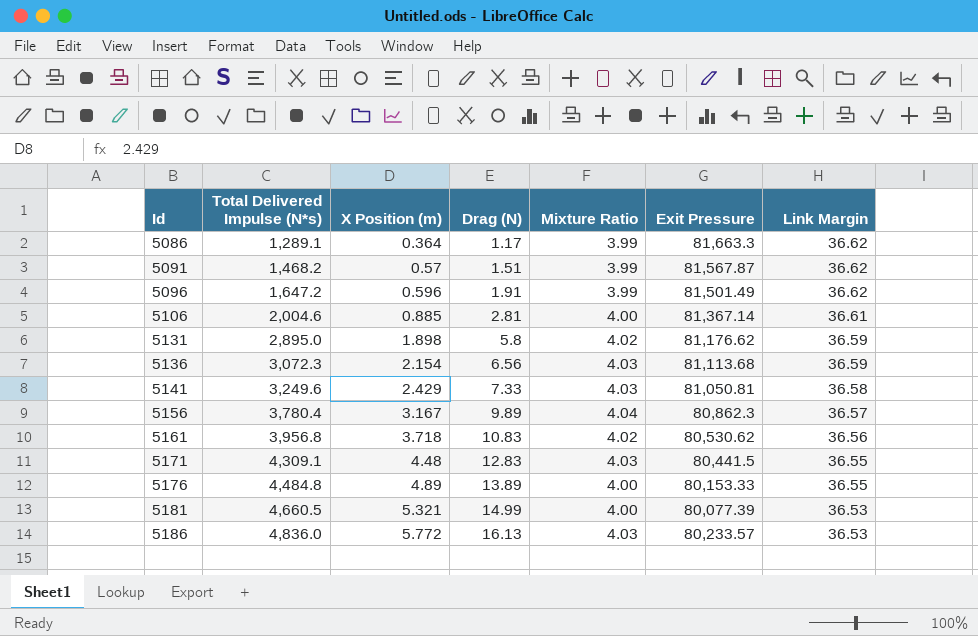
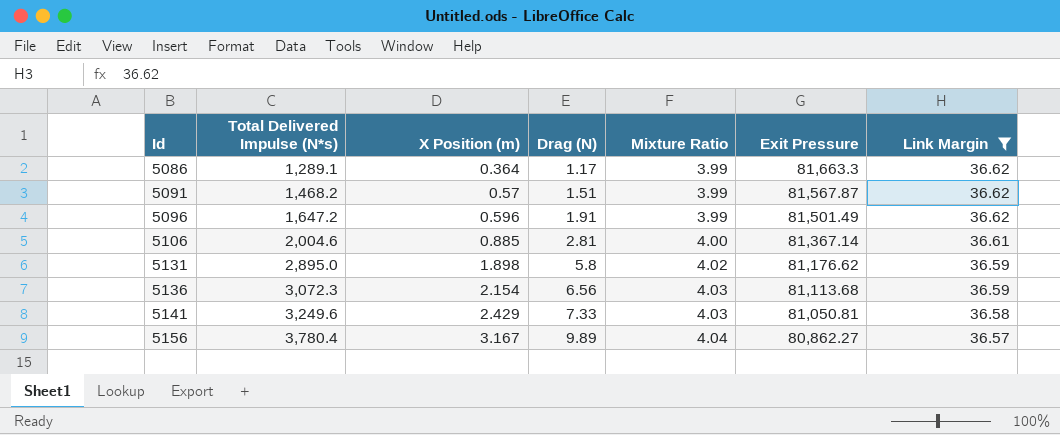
filter: none -> Link Margin >= 36.57
5156 | Exit Pressure: 80,862.3 -> 80,862.27

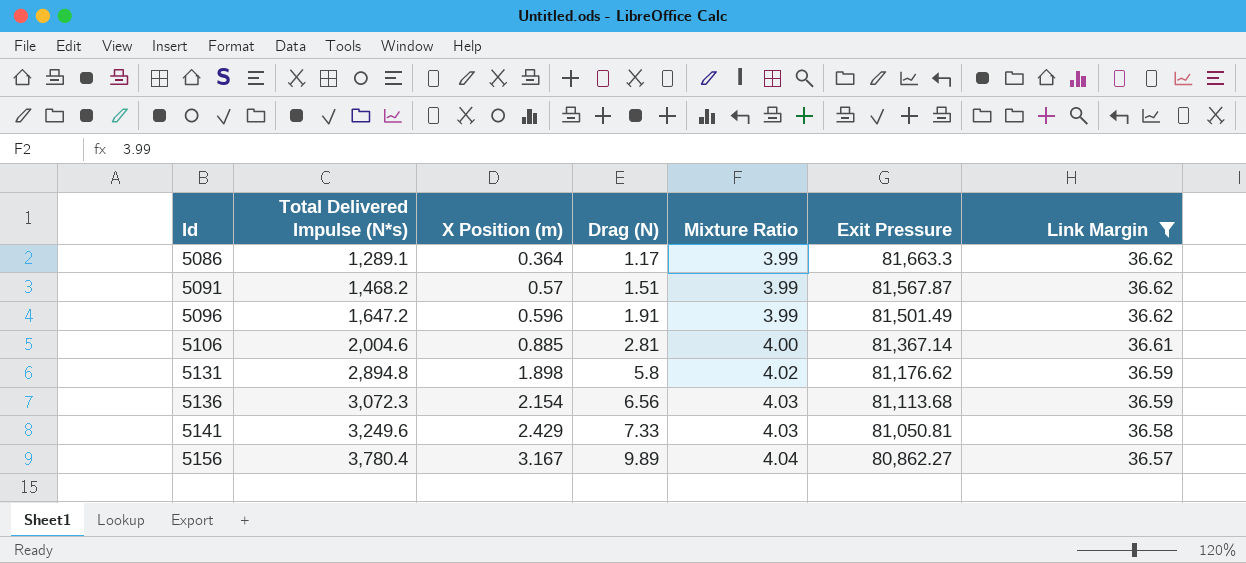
5131 | Total Delivered Impulse (N*s): 2,895.0 -> 2,894.8

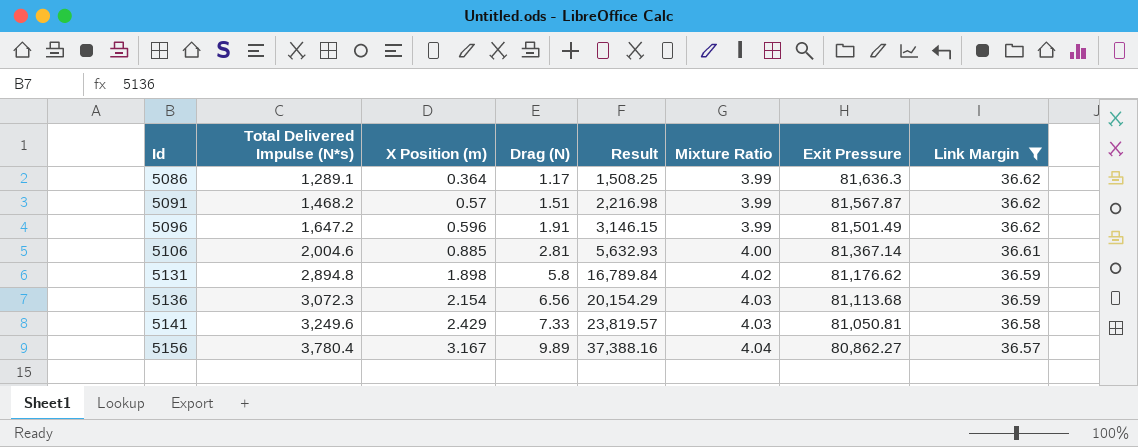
column Result | formula: none -> [Total Delivered Impulse (N*s)] * [Drag (N)]
5086 | Exit Pressure: 81,663.3 -> 81,636.3

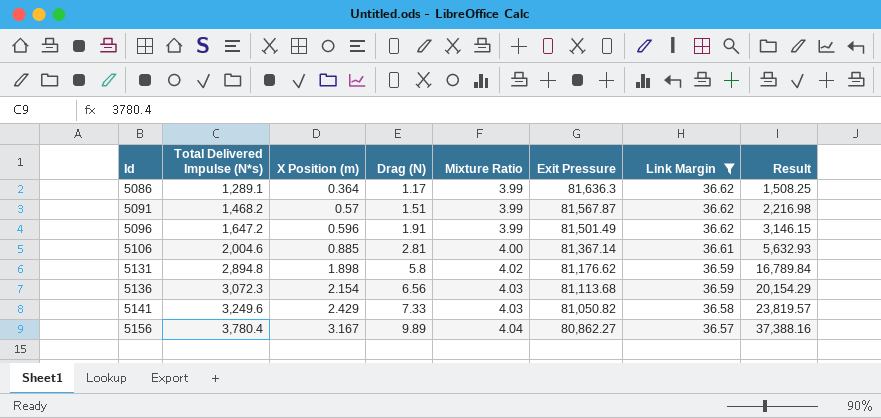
column Result | position: 5 -> 8
5141 | Exit Pressure: 81,050.81 -> 81,050.82

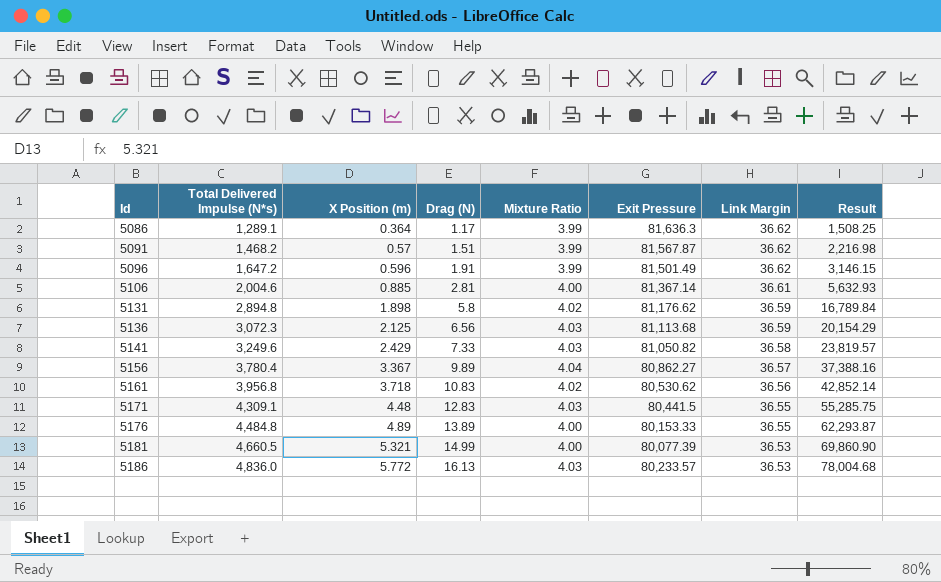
filter: Link Margin >= 36.57 -> none
5136 | X Position (m): 2.154 -> 2.125
5156 | X Position (m): 3.167 -> 3.367

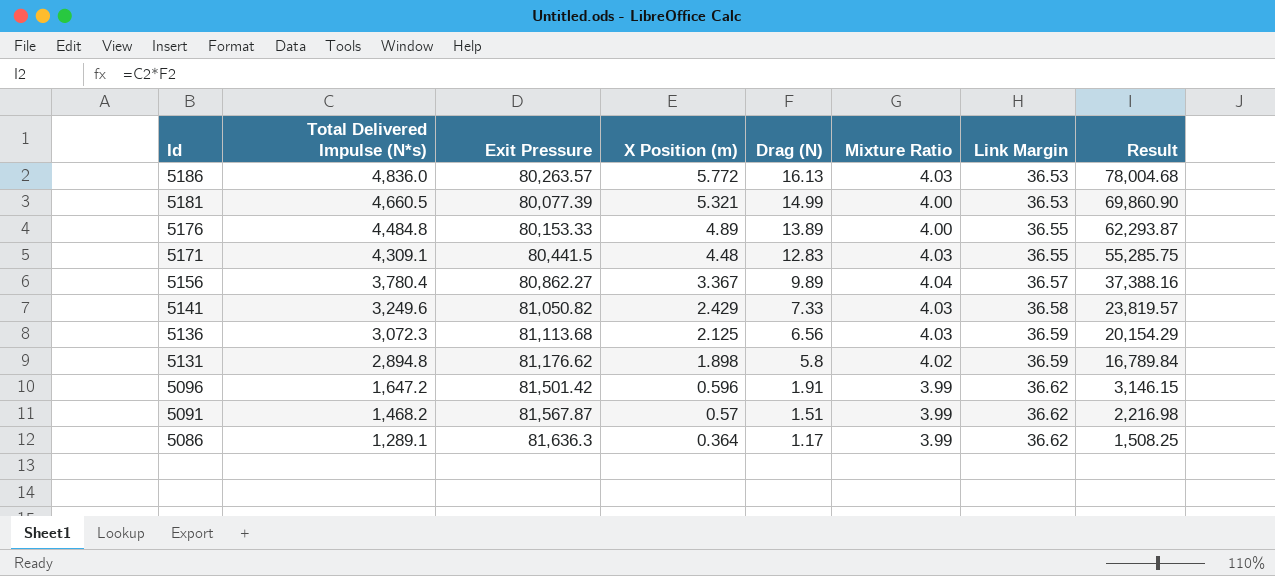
row order: Id ascending -> Id descending
column Exit Pressure | position: 6 -> 3
row 5106: 2,004.6 | 0.885 | 2.81 | 4.00 | 81,367.14 | 36.61 | 5,632.93 -> none
row 5161: 3,956.8 | 3.718 | 10.83 | 4.02 | 80,530.62 | 36.56 | 42,852.14 -> none
5186 | Exit Pressure: 80,233.57 -> 80,263.57
5096 | Exit Pressure: 81,501.49 -> 81,501.42

